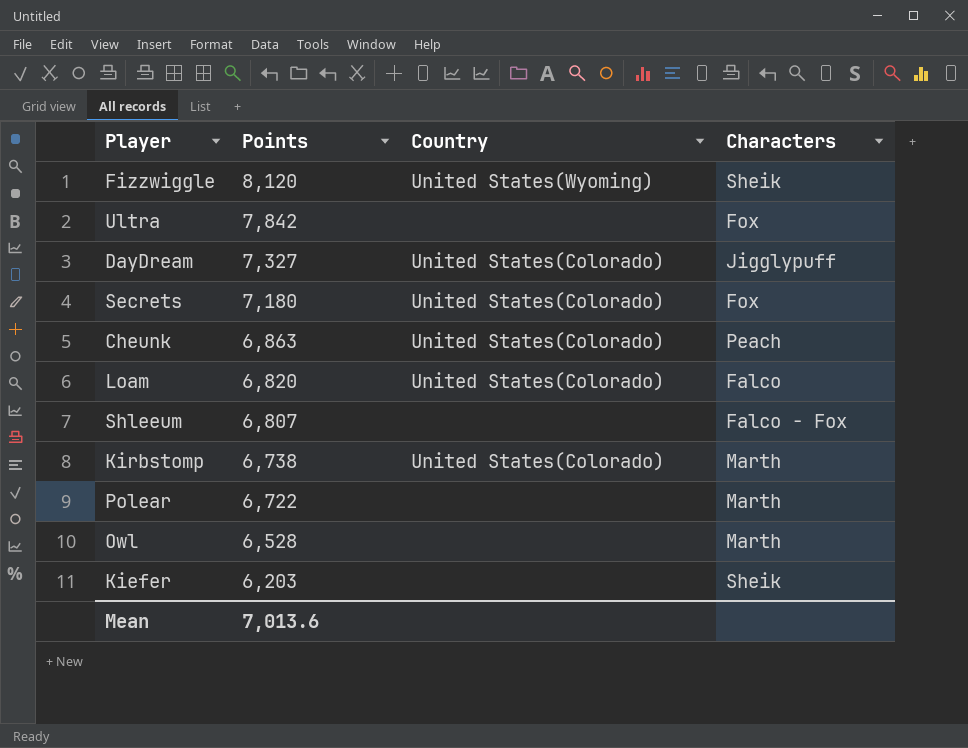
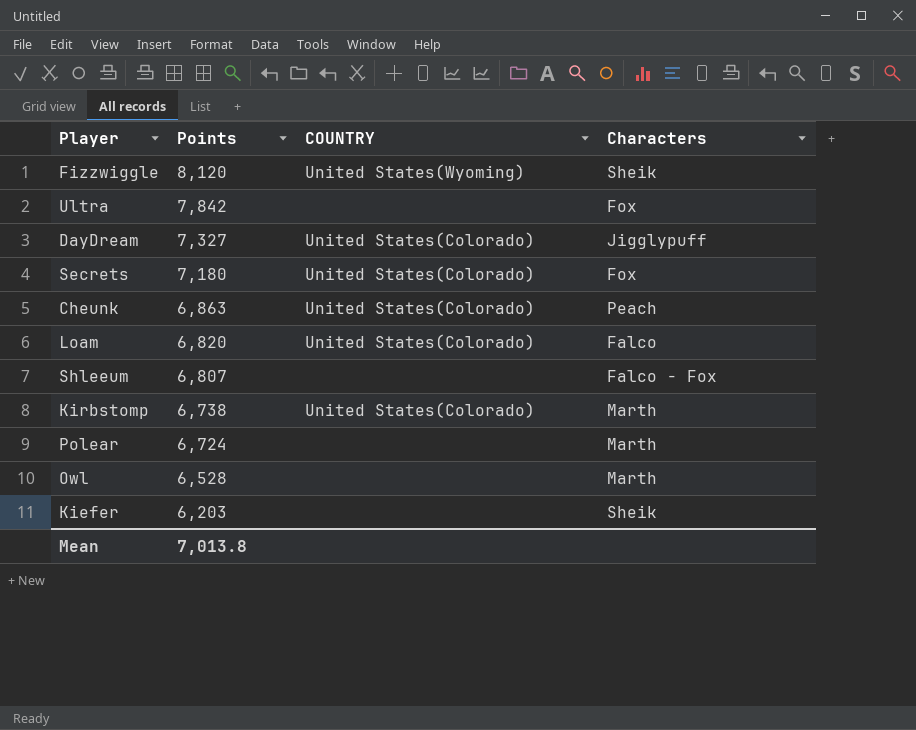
column name: Country -> COUNTRY
Polear | Points: 6,722 -> 6,724
Mean | Points: 7,013.6 -> 7,013.8

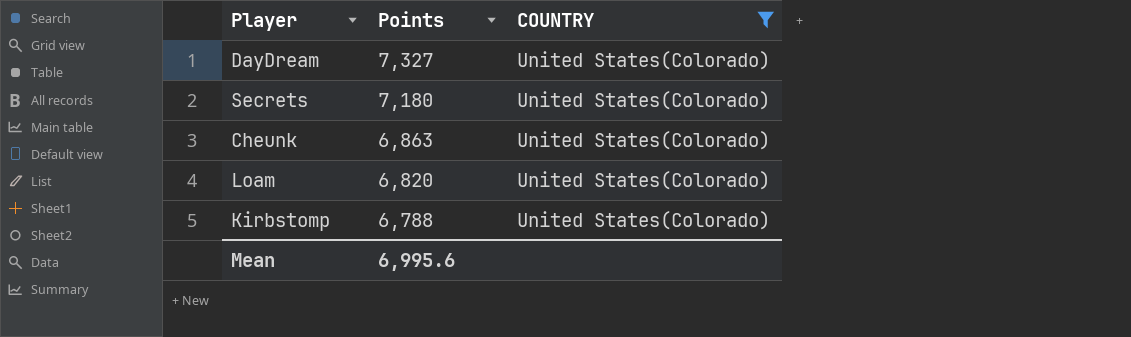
filter: none -> COUNTRY = United States(Colorado)
column Characters | position: 4 -> none
Kirbstomp | Points: 6,738 -> 6,788
Mean | Points: 7,013.8 -> 6,995.6

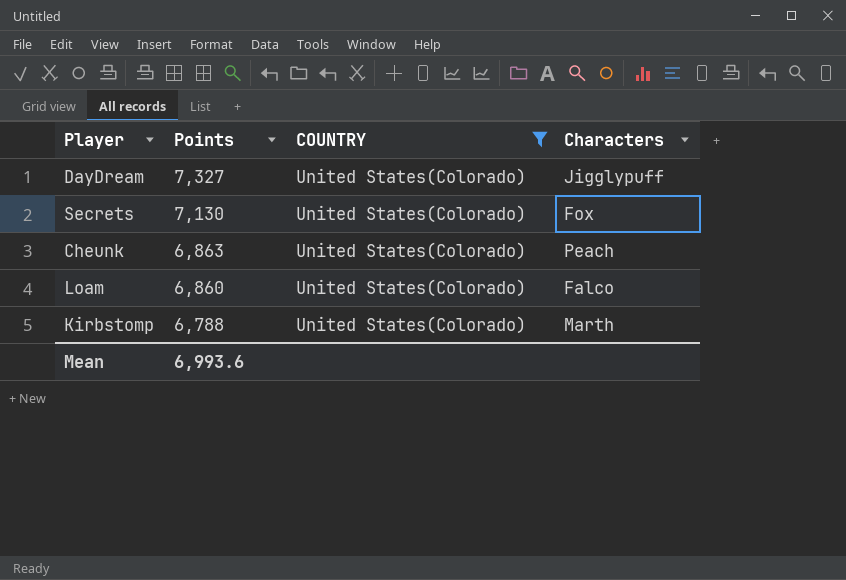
column Characters | position: none -> 4
Secrets | Points: 7,180 -> 7,130
Loam | Points: 6,820 -> 6,860
Mean | Points: 6,995.6 -> 6,993.6

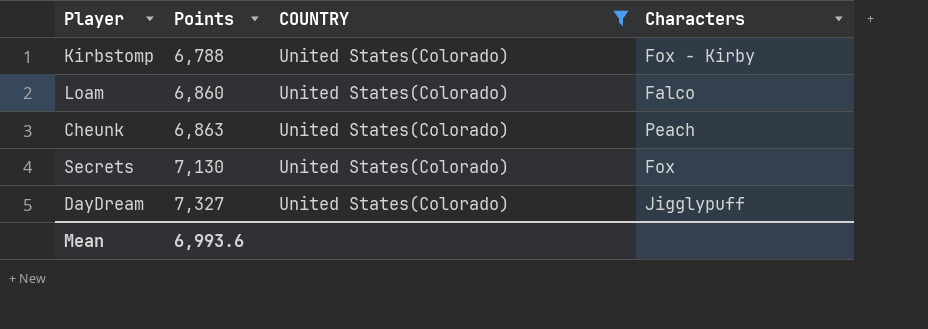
row order: Points descending -> Points ascending
Kirbstomp | Characters: Marth -> Fox - Kirby

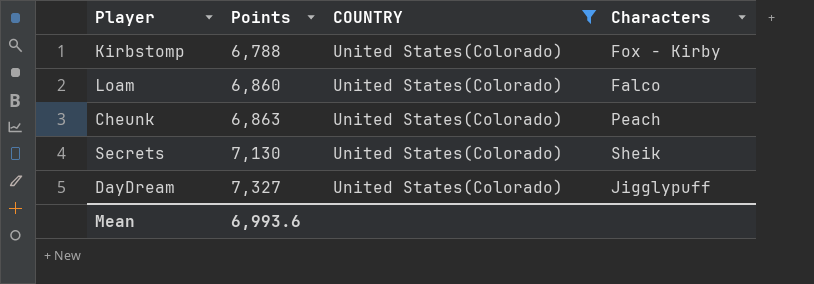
Secrets | Characters: Fox -> Sheik

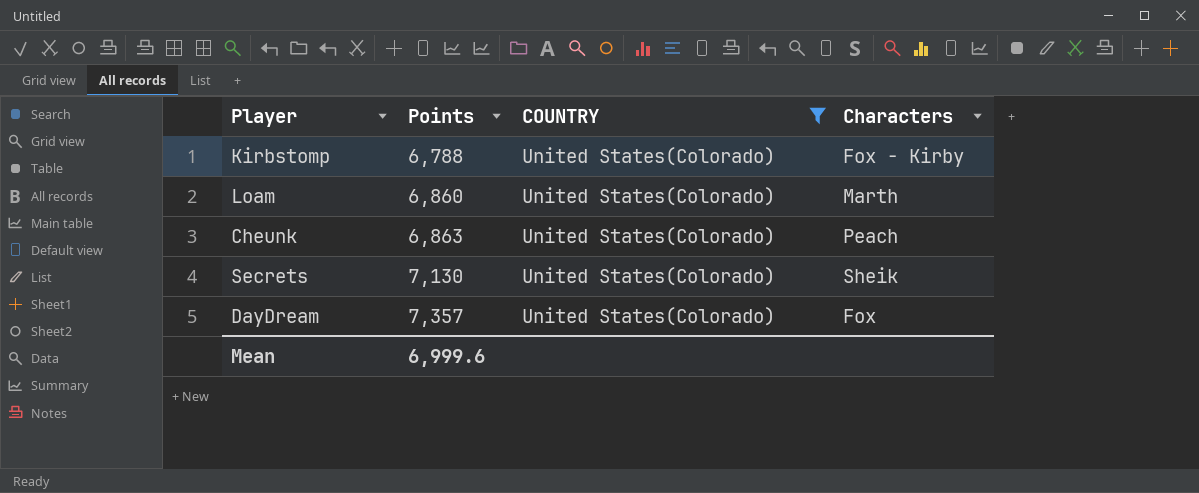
Loam | Characters: Falco -> Marth
DayDream | Points: 7,327 -> 7,357
DayDream | Characters: Jigglypuff -> Fox
Mean | Points: 6,993.6 -> 6,999.6

